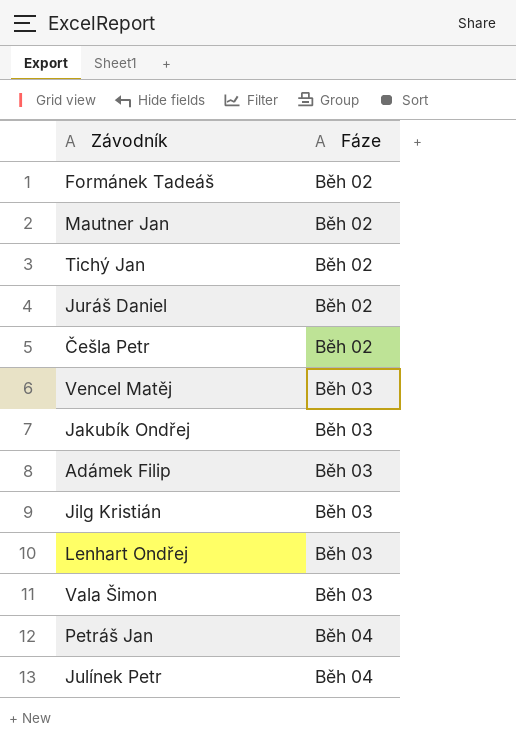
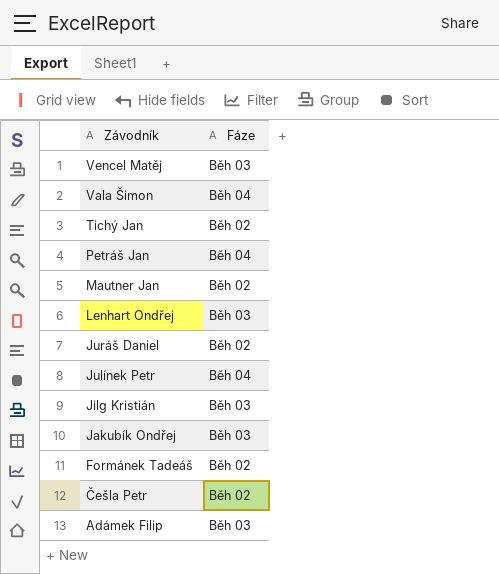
row order: Fáze ascending -> Závodník descending
Vala Šimon | Fáze: Běh 03 -> Běh 04

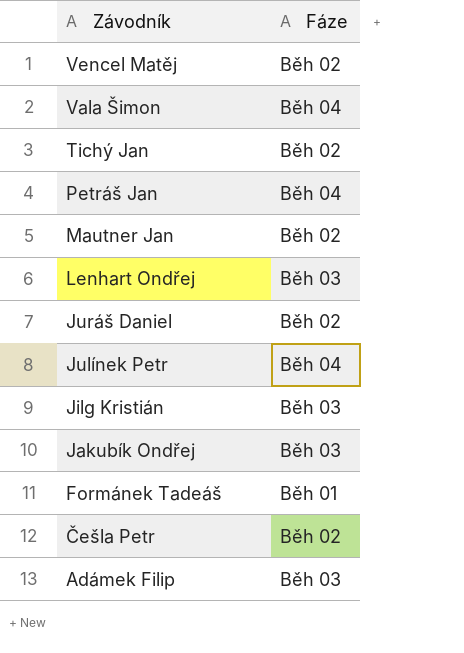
Vencel Matěj | Fáze: Běh 03 -> Běh 02
Formánek Tadeáš | Fáze: Běh 02 -> Běh 01

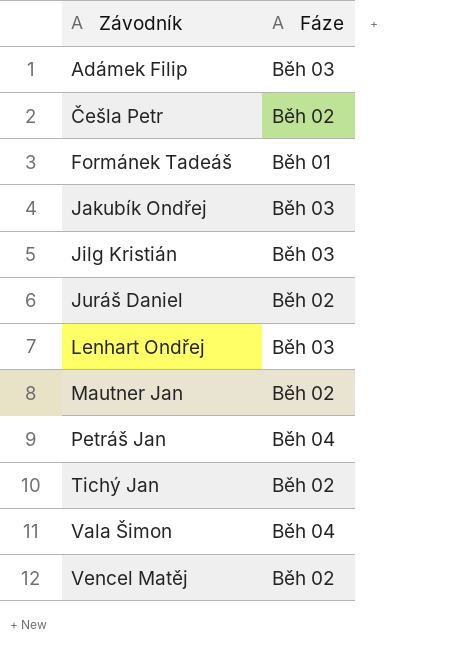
row order: Závodník descending -> Závodník ascending
row Julínek Petr: Běh 04 -> none

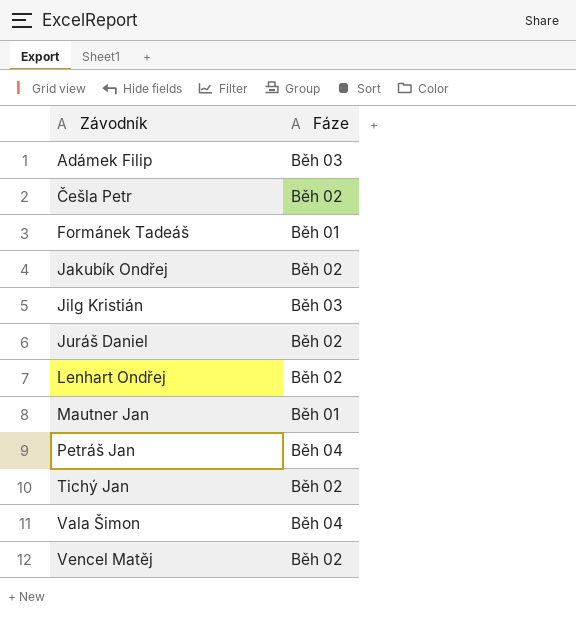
Jakubík Ondřej | Fáze: Běh 03 -> Běh 02
Lenhart Ondřej | Fáze: Běh 03 -> Běh 02
Mautner Jan | Fáze: Běh 02 -> Běh 01

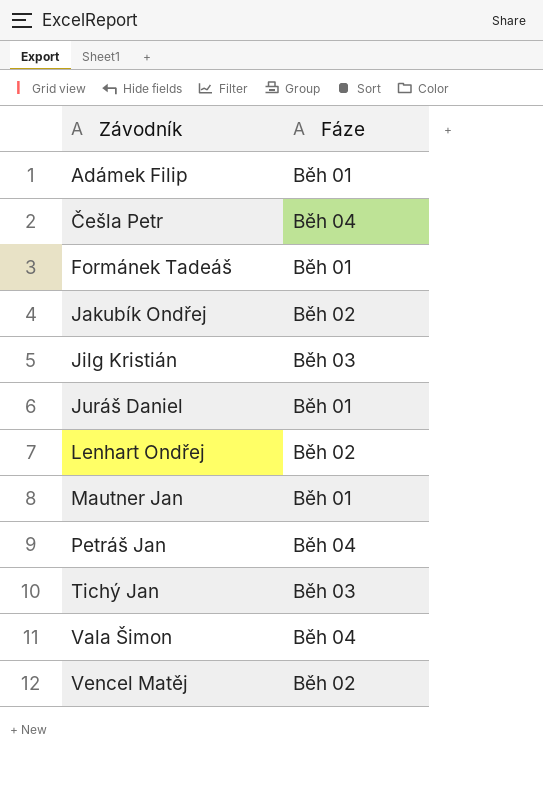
Adámek Filip | Fáze: Běh 03 -> Běh 01
Češla Petr | Fáze: Běh 02 -> Běh 04
Juráš Daniel | Fáze: Běh 02 -> Běh 01
Tichý Jan | Fáze: Běh 02 -> Běh 03

